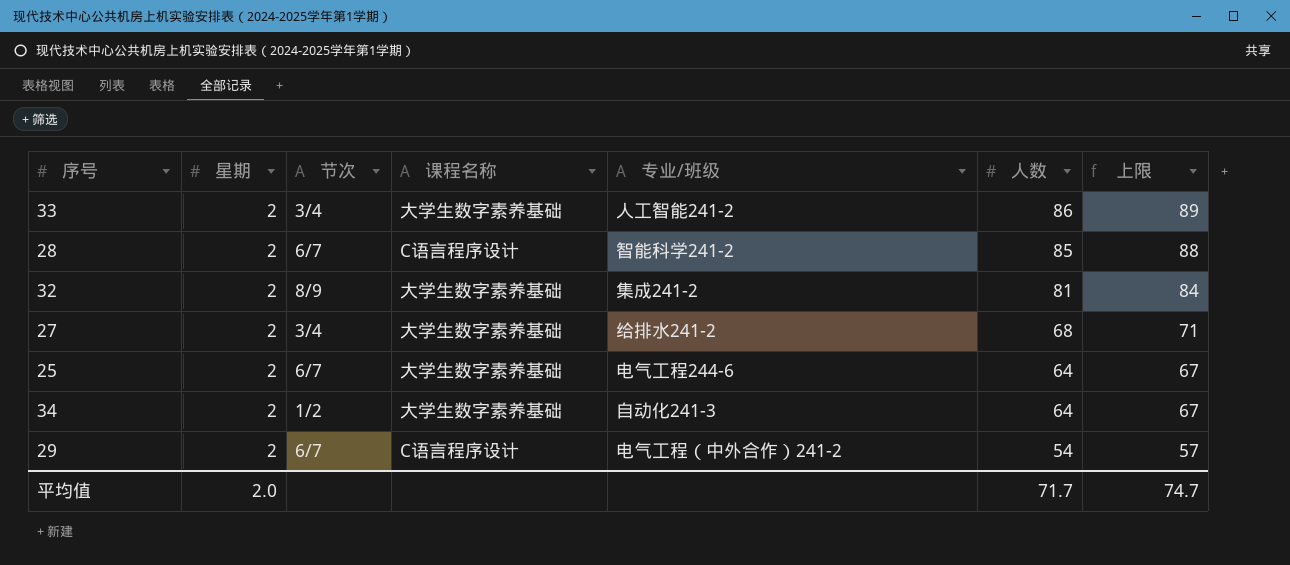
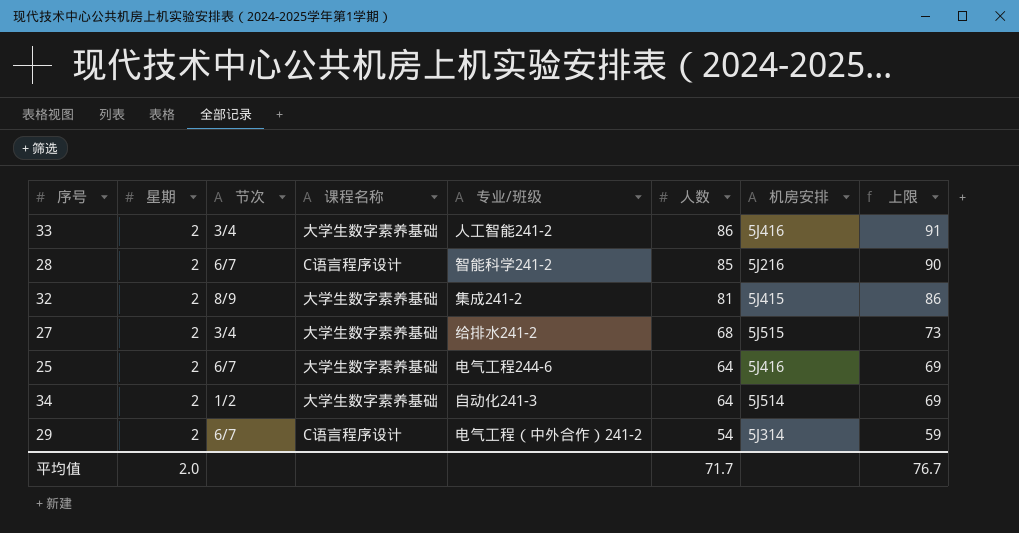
column 机房安排 | position: none -> 7
column 上限 | formula: [人数] + 3 -> [人数] + 5
平均值 | 上限: 74.7 -> 76.7

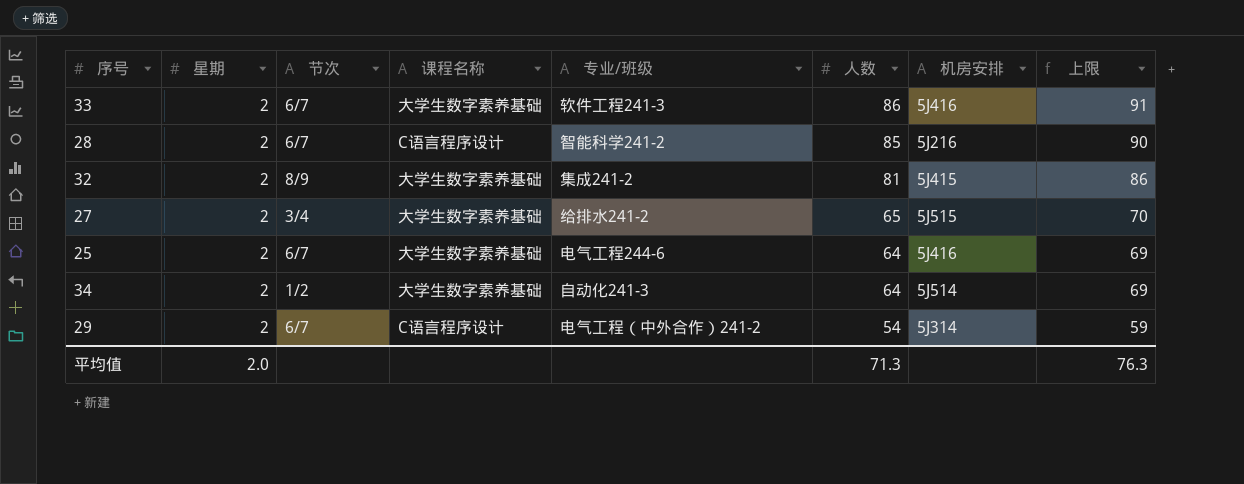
33 | 节次: 3/4 -> 6/7
33 | 专业/班级: 人工智能241-2 -> 软件工程241-3
27 | 人数: 68 -> 65
27 | 上限: 73 -> 70
平均值 | 人数: 71.7 -> 71.3
平均值 | 上限: 76.7 -> 76.3

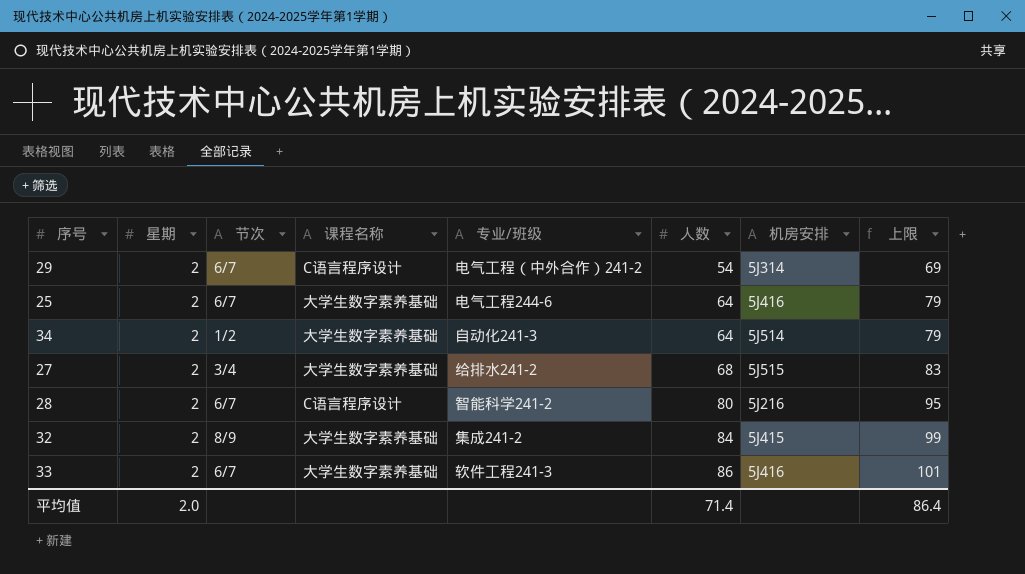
row order: 人数 descending -> 人数 ascending
column 上限 | formula: [人数] + 5 -> [人数] + 15
27 | 人数: 65 -> 68
28 | 人数: 85 -> 80
32 | 人数: 81 -> 84
平均值 | 人数: 71.3 -> 71.4
平均值 | 上限: 76.3 -> 86.4

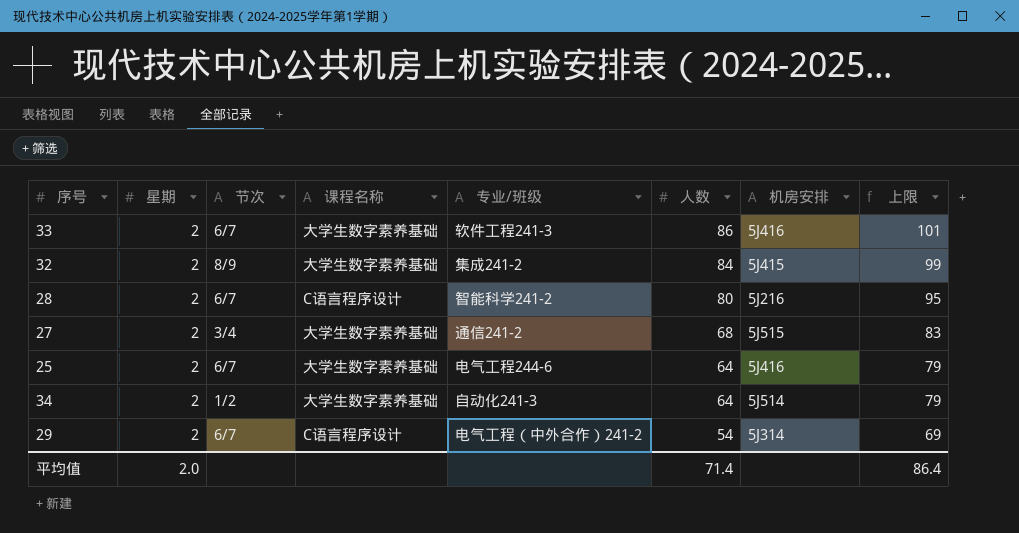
row order: 人数 ascending -> 人数 descending
27 | 专业/班级: 给排水241-2 -> 通信241-2

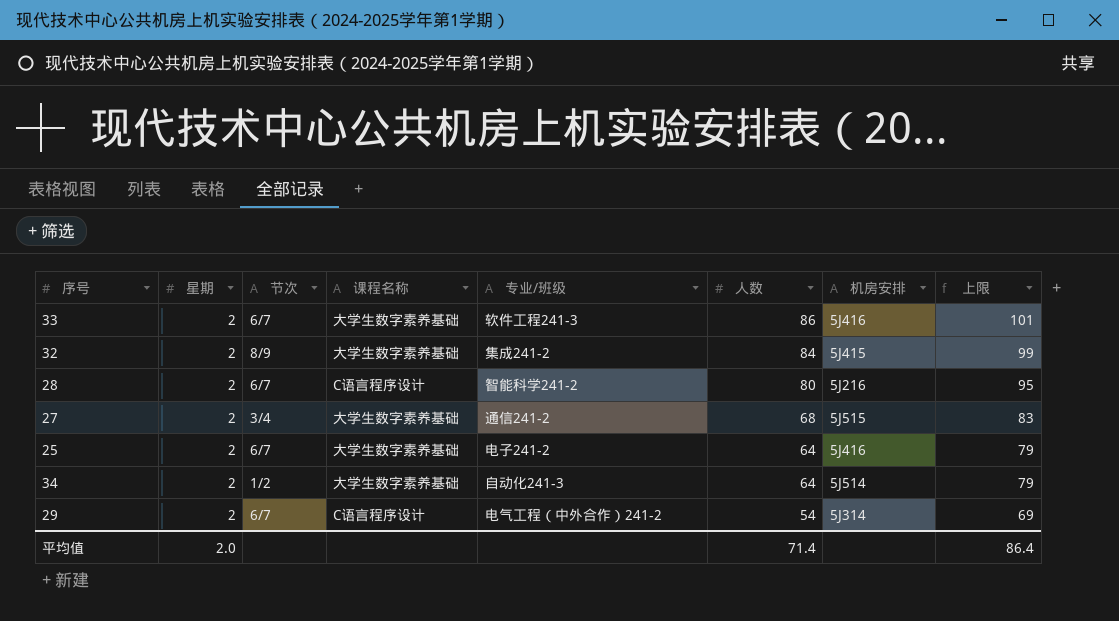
25 | 专业/班级: 电气工程244-6 -> 电子241-2

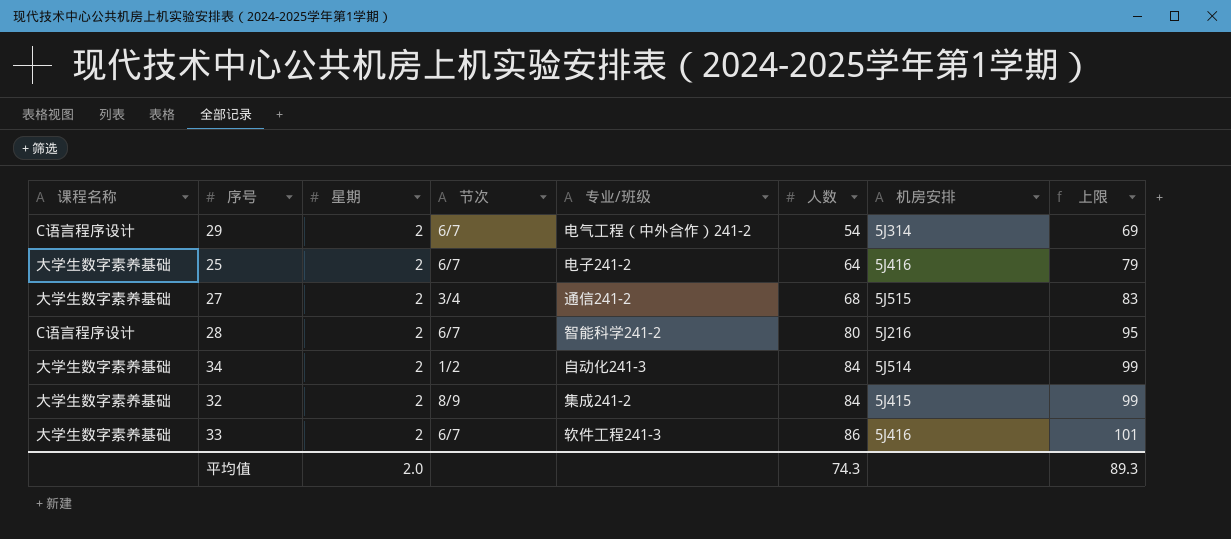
row order: 人数 descending -> 人数 ascending
column 课程名称 | position: 4 -> 1
34 | 人数: 64 -> 84
34 | 上限: 79 -> 99
平均值 | 人数: 71.4 -> 74.3
平均值 | 上限: 86.4 -> 89.3

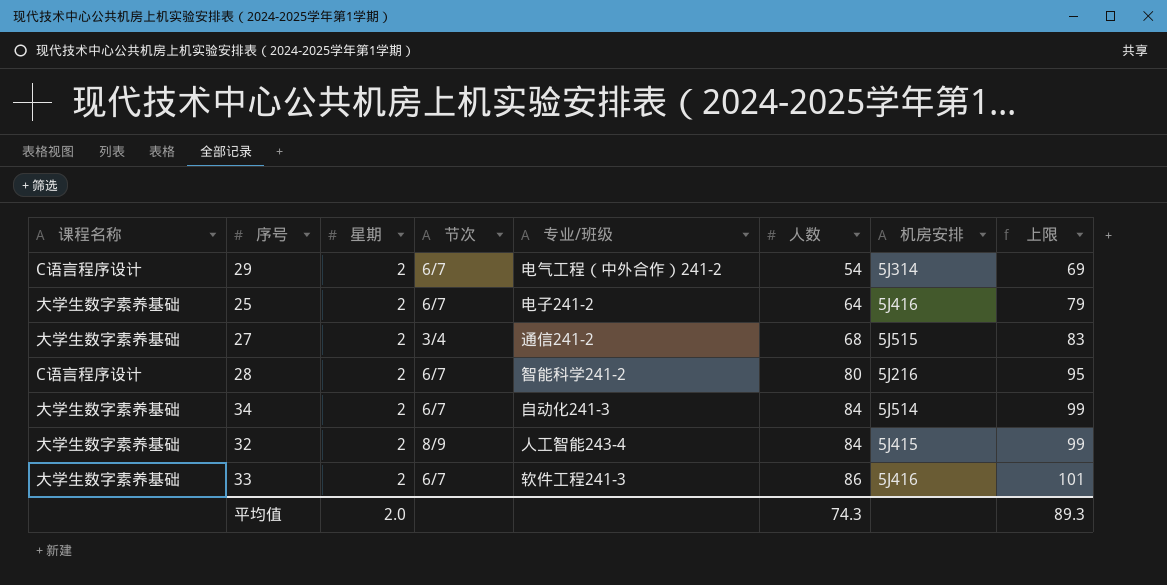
34 | 节次: 1/2 -> 6/7
32 | 专业/班级: 集成241-2 -> 人工智能243-4

